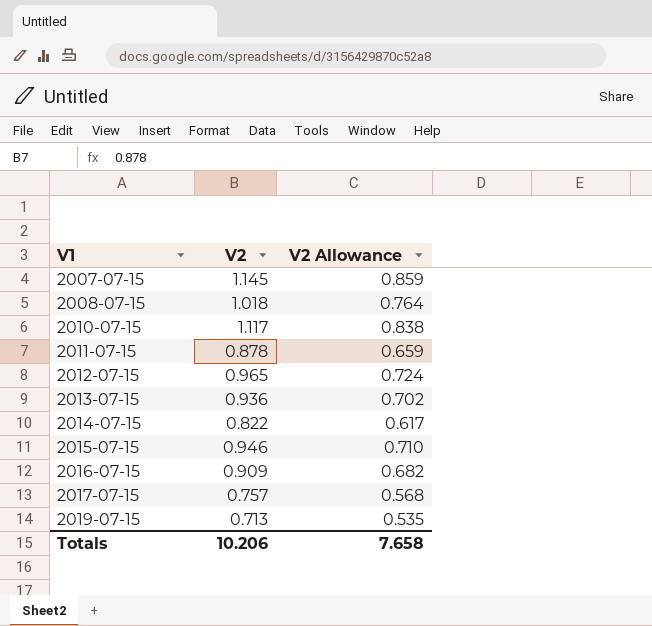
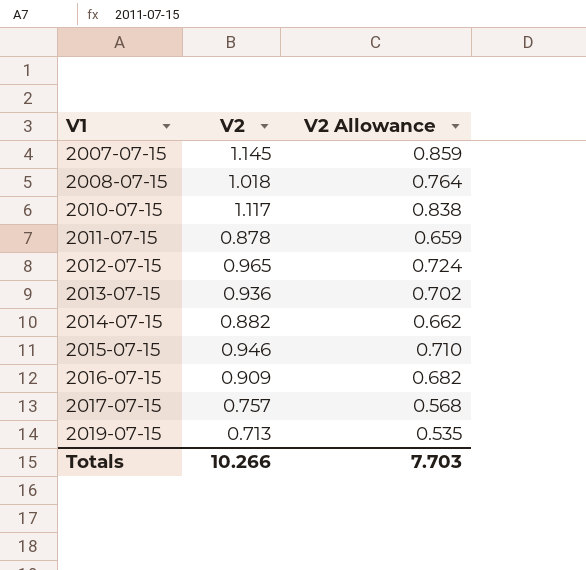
2014-07-15 | V2: 0.822 -> 0.882
2014-07-15 | V2 Allowance: 0.617 -> 0.662
Totals | V2: 10.206 -> 10.266
Totals | V2 Allowance: 7.658 -> 7.703

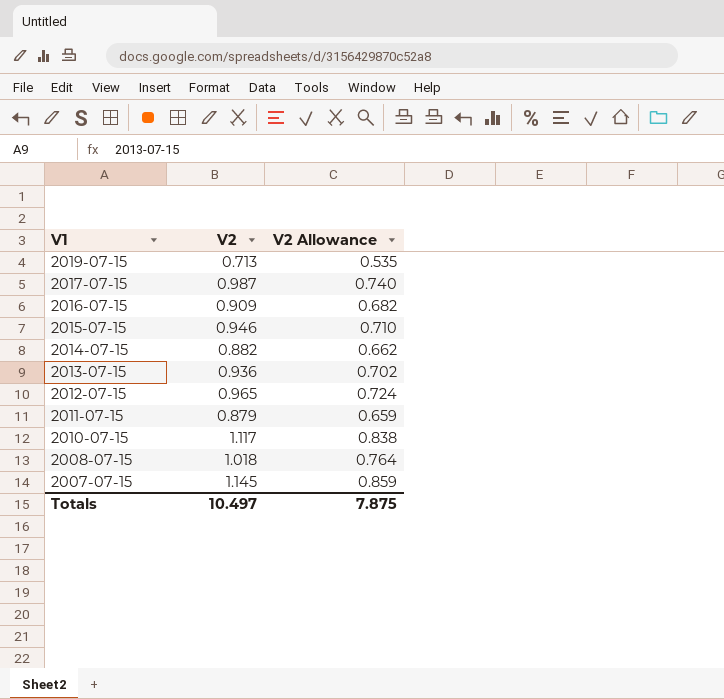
row order: V1 ascending -> V1 descending
2017-07-15 | V2: 0.757 -> 0.987
2017-07-15 | V2 Allowance: 0.568 -> 0.740
2011-07-15 | V2: 0.878 -> 0.879
Totals | V2: 10.266 -> 10.497
Totals | V2 Allowance: 7.703 -> 7.875

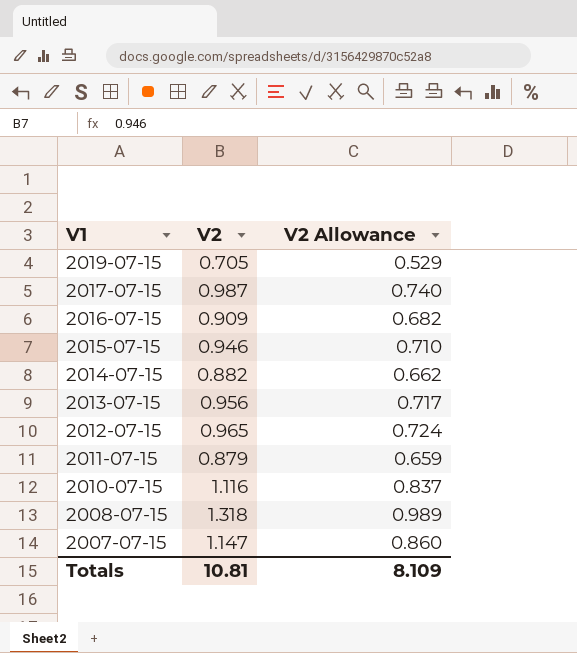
2019-07-15 | V2: 0.713 -> 0.705
2019-07-15 | V2 Allowance: 0.535 -> 0.529
2013-07-15 | V2: 0.936 -> 0.956
2013-07-15 | V2 Allowance: 0.702 -> 0.717
2010-07-15 | V2: 1.117 -> 1.116
2010-07-15 | V2 Allowance: 0.838 -> 0.837
2008-07-15 | V2: 1.018 -> 1.318
2008-07-15 | V2 Allowance: 0.764 -> 0.989
2007-07-15 | V2: 1.145 -> 1.147
2007-07-15 | V2 Allowance: 0.859 -> 0.860
Totals | V2: 10.497 -> 10.81
Totals | V2 Allowance: 7.875 -> 8.109

